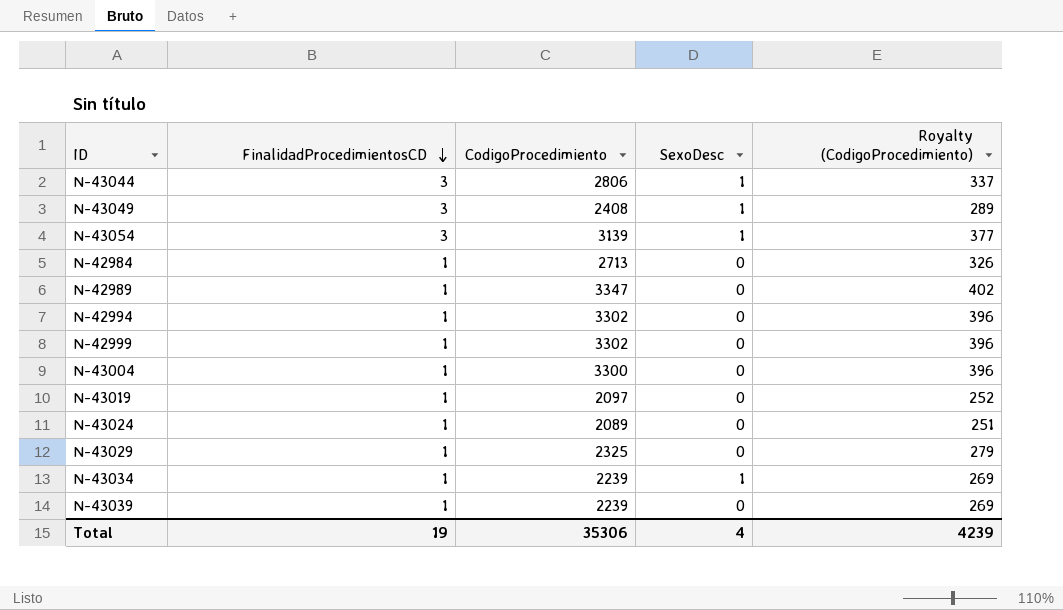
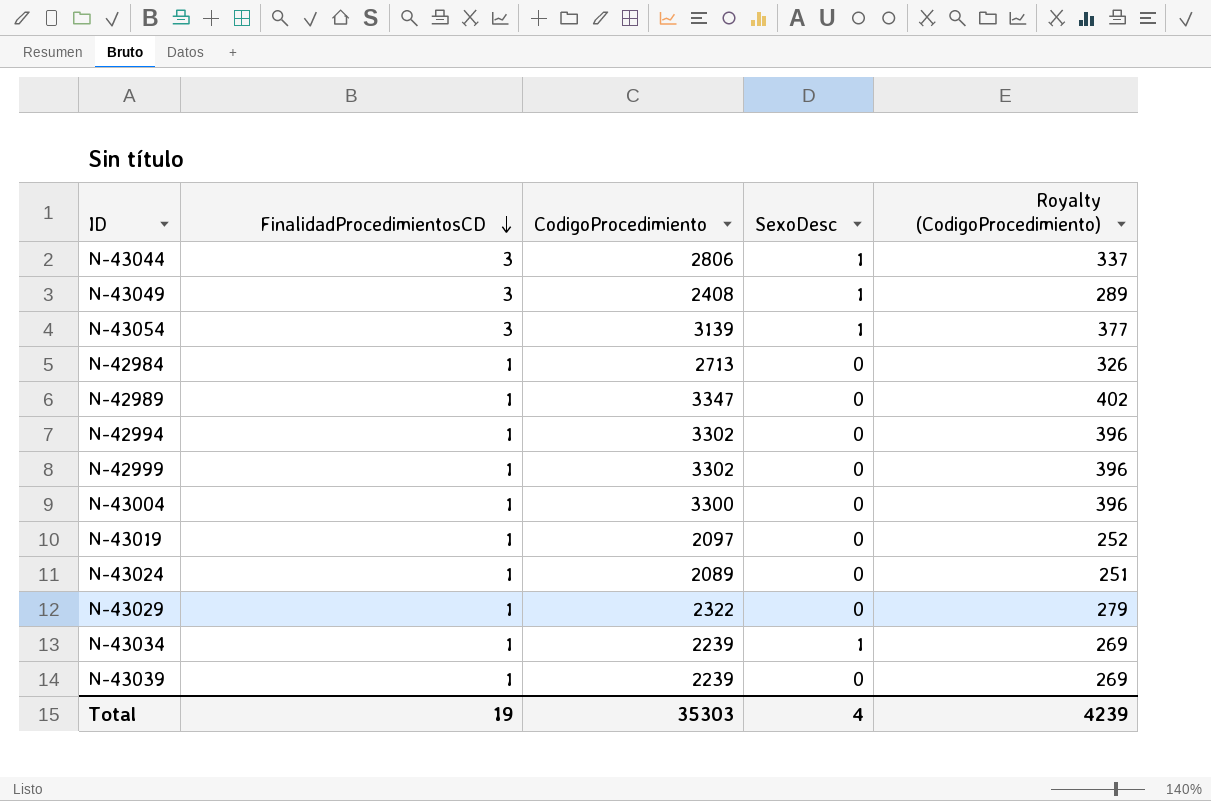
N-43029 | CodigoProcedimiento: 2325 -> 2322
Total | CodigoProcedimiento: 35306 -> 35303

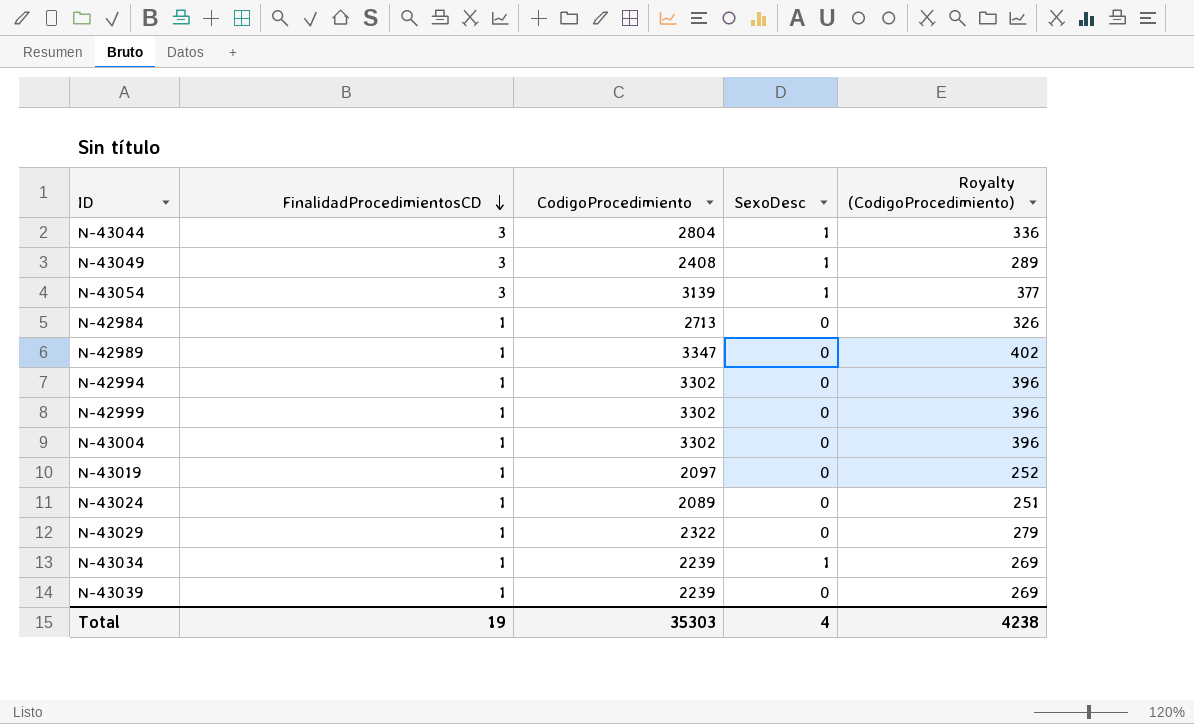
N-43044 | CodigoProcedimiento: 2806 -> 2804
N-43044 | Royalty (CodigoProcedimiento): 337 -> 336
N-43004 | CodigoProcedimiento: 3300 -> 3302
Total | Royalty (CodigoProcedimiento): 4239 -> 4238

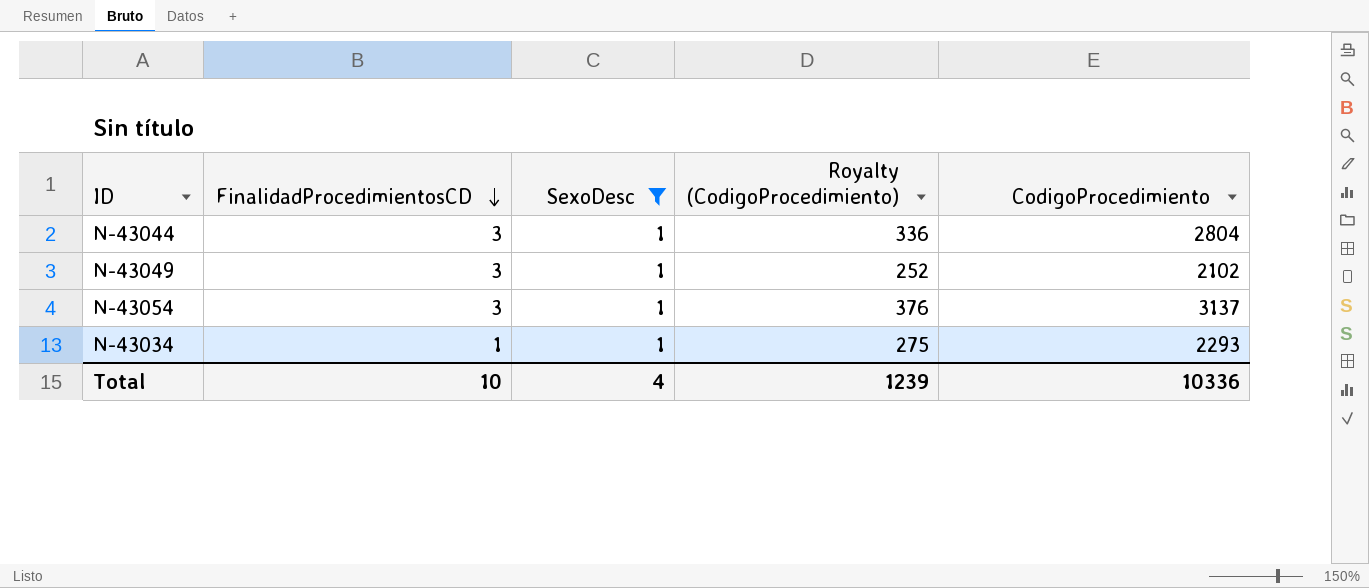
filter: none -> SexoDesc = 1
column CodigoProcedimiento | position: 3 -> 5
N-43049 | Royalty (CodigoProcedimiento): 289 -> 252
N-43049 | CodigoProcedimiento: 2408 -> 2102
N-43054 | Royalty (CodigoProcedimiento): 377 -> 376
N-43054 | CodigoProcedimiento: 3139 -> 3137
N-43034 | Royalty (CodigoProcedimiento): 269 -> 275
N-43034 | CodigoProcedimiento: 2239 -> 2293
Total | FinalidadProcedimientosCD: 19 -> 10
Total | Royalty (CodigoProcedimiento): 4238 -> 1239
Total | CodigoProcedimiento: 35303 -> 10336

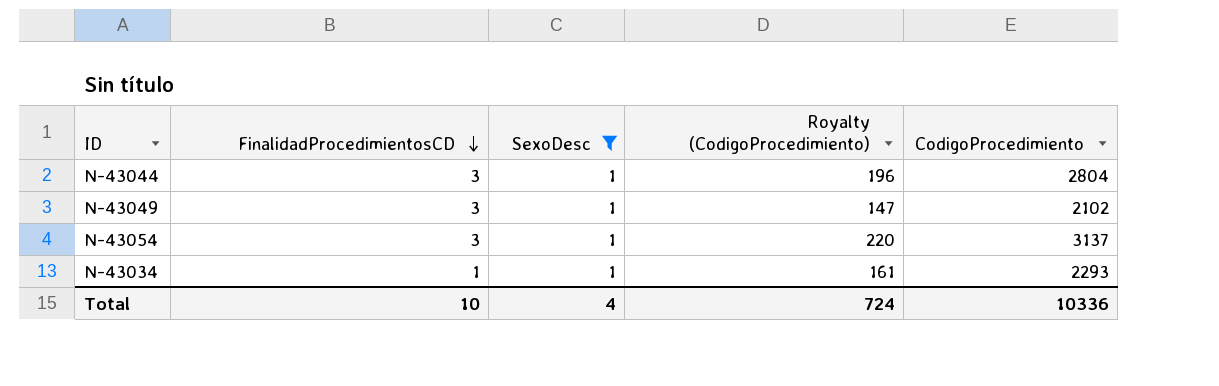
column Royalty (CodigoProcedimiento) | formula: [CodigoProcedimiento] * 0.12 -> [CodigoProcedimiento] * 0.07
Total | Royalty (CodigoProcedimiento): 1239 -> 724

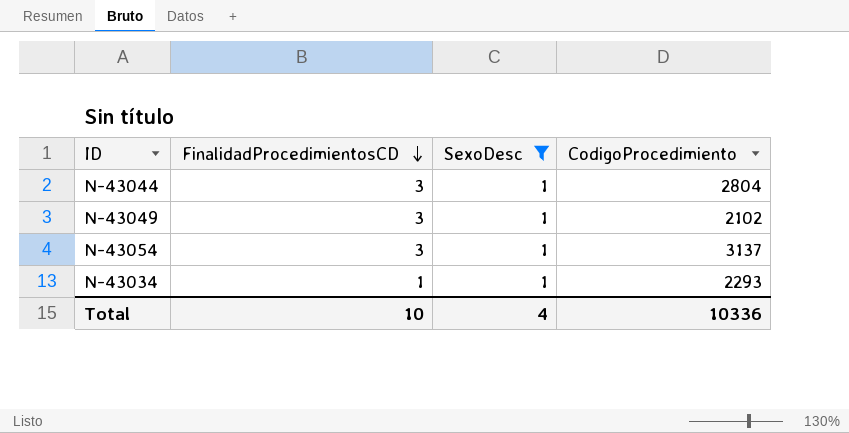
column Royalty (CodigoProcedimiento) | formula: [CodigoProcedimiento] * 0.07 -> none

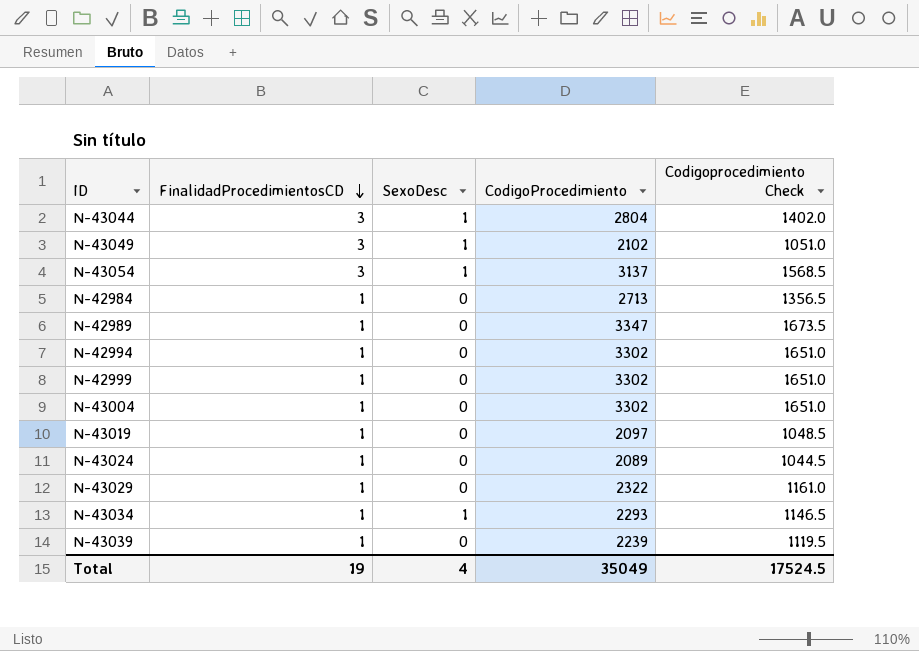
filter: SexoDesc = 1 -> none
column Codigoprocedimiento Check | formula: none -> [CodigoProcedimiento] * 0.5
Total | FinalidadProcedimientosCD: 10 -> 19
Total | CodigoProcedimiento: 10336 -> 35049

